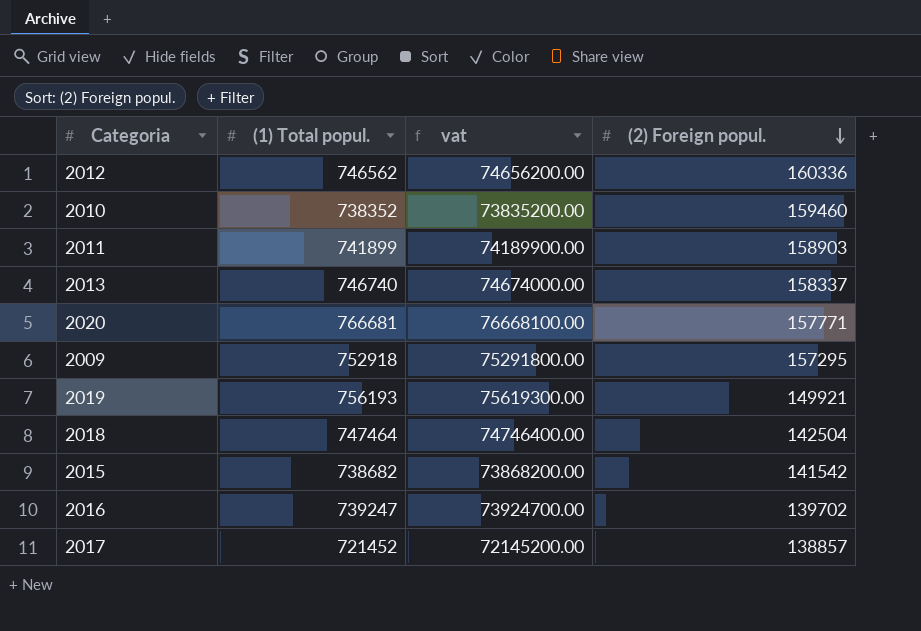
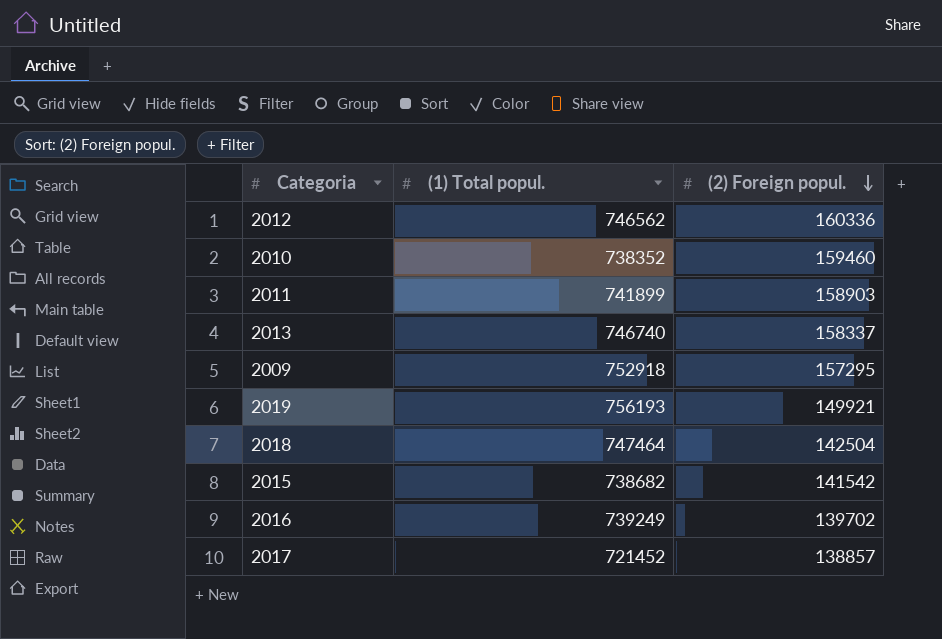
column vat | formula: [(1) Total popul.] * 100 -> none
row 2020: 766681 | 76668100.00 | 157771 -> none
2016 | (1) Total popul.: 739247 -> 739249

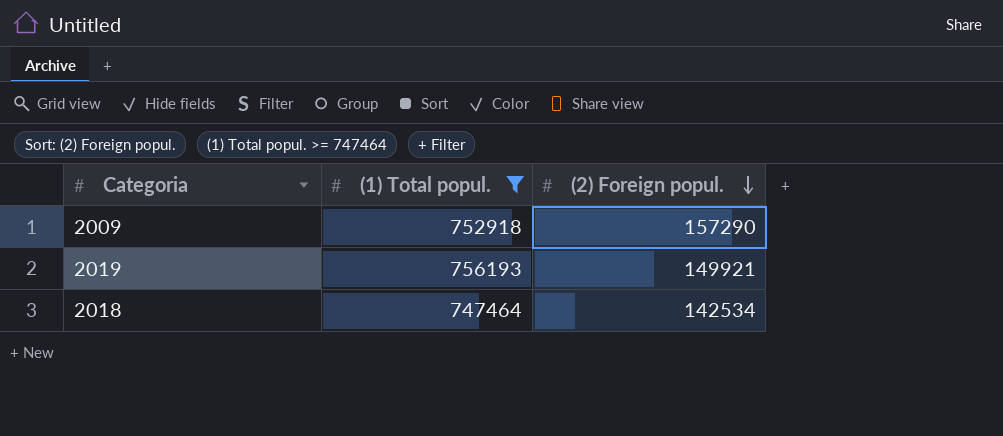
filter: none -> (1) Total popul. >= 747464
2009 | (2) Foreign popul.: 157295 -> 157290
2018 | (2) Foreign popul.: 142504 -> 142534

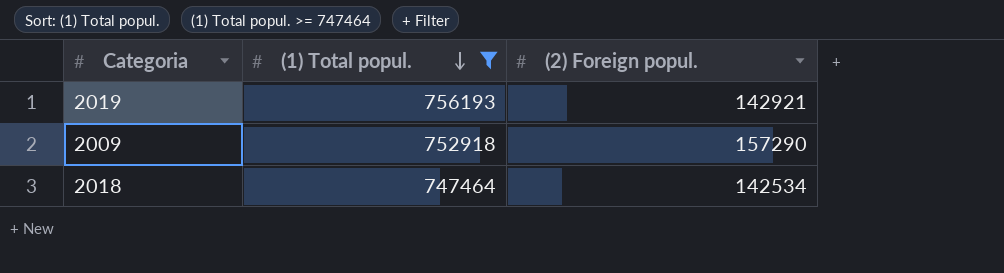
row order: (2) Foreign popul. descending -> (1) Total popul. descending
2019 | (2) Foreign popul.: 149921 -> 142921

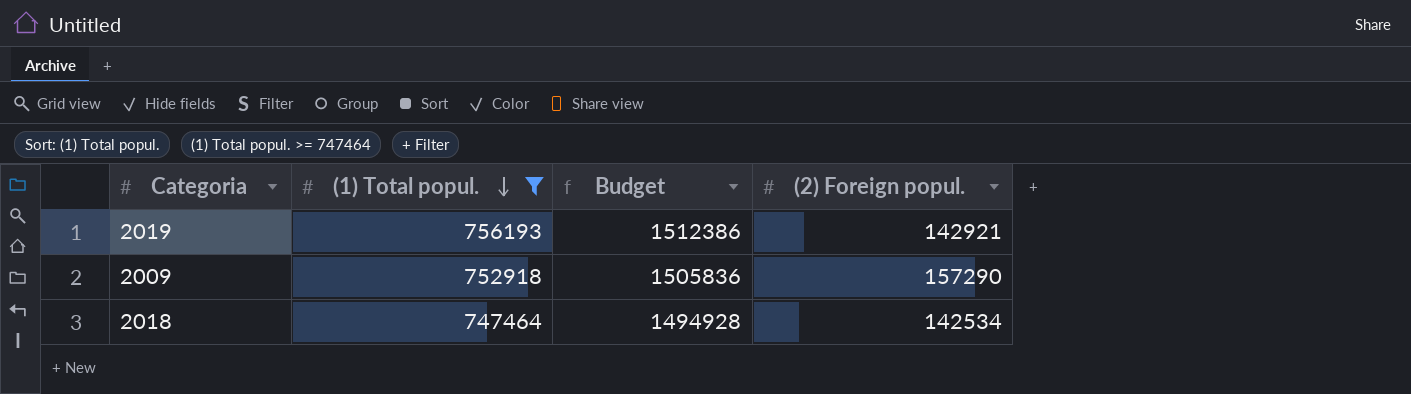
column Budget | formula: none -> [(1) Total popul.] * 2

